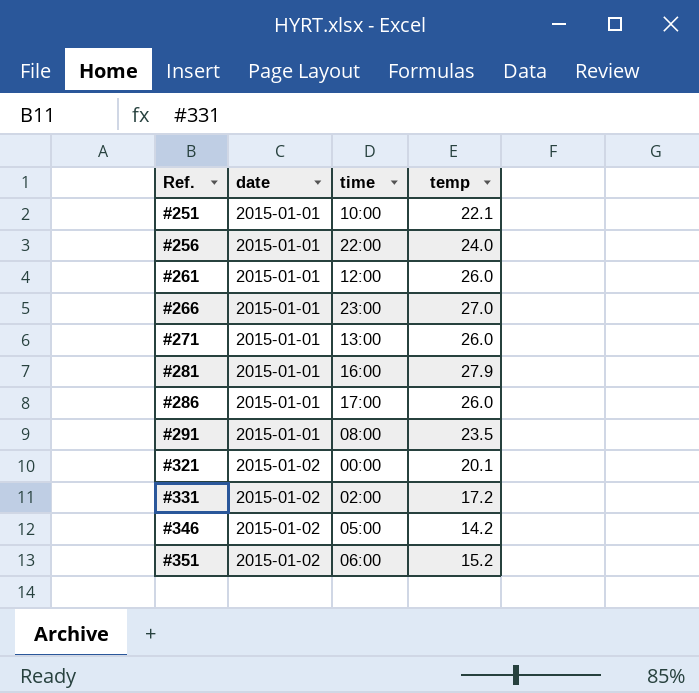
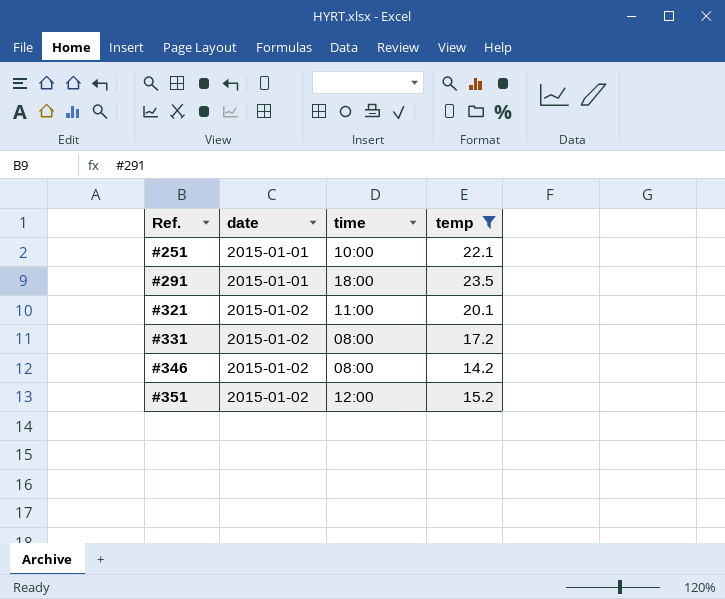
filter: none -> temp <= 23.5
#291 | time: 08:00 -> 18:00
#321 | time: 00:00 -> 11:00
#331 | time: 02:00 -> 08:00
#346 | time: 05:00 -> 08:00
#351 | time: 06:00 -> 12:00

